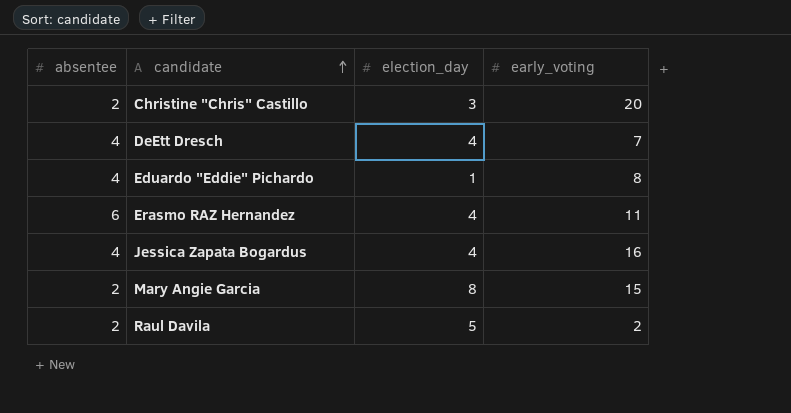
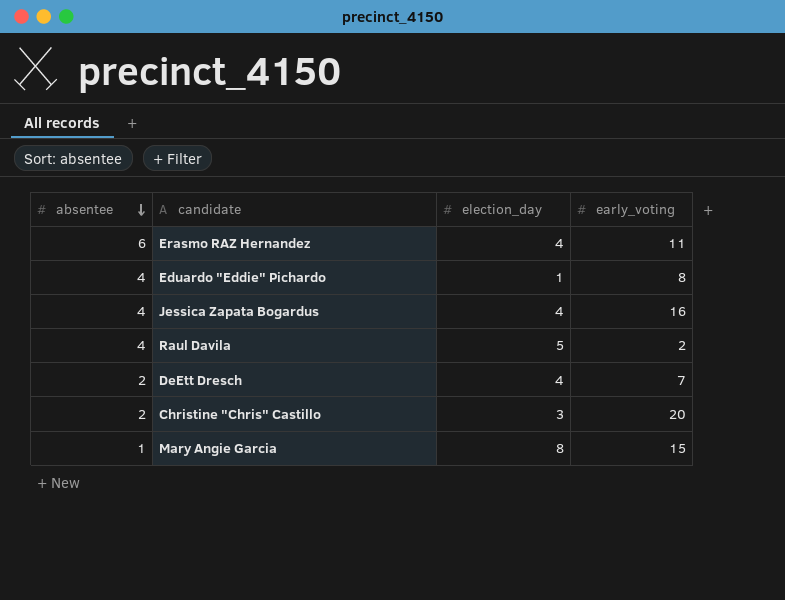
row order: candidate ascending -> absentee descending
Raul Davila | absentee: 2 -> 4
DeEtt Dresch | absentee: 4 -> 2
Mary Angie Garcia | absentee: 2 -> 1

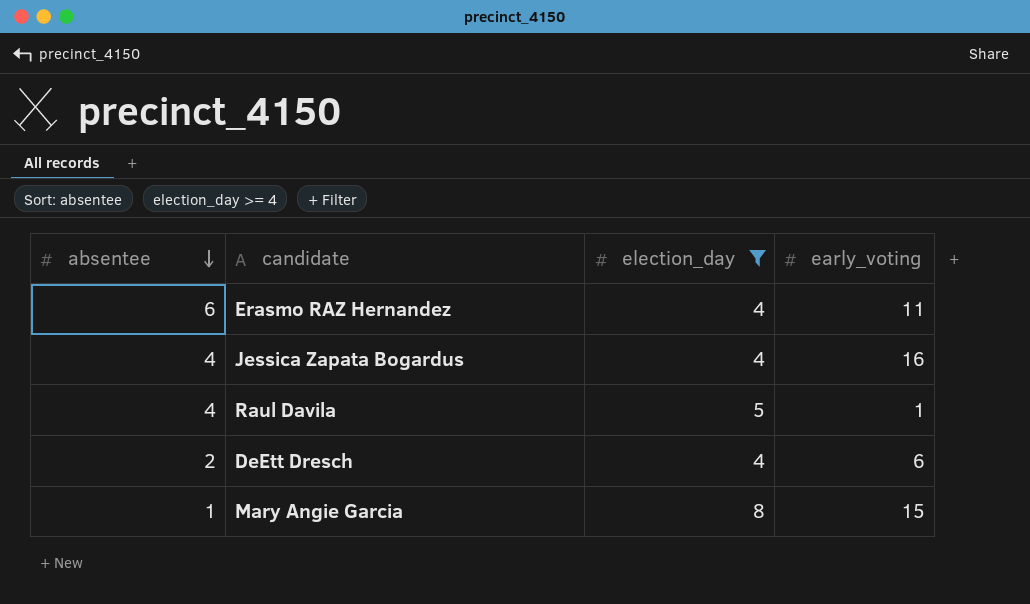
filter: none -> election_day >= 4
Raul Davila | early_voting: 2 -> 1
DeEtt Dresch | early_voting: 7 -> 6

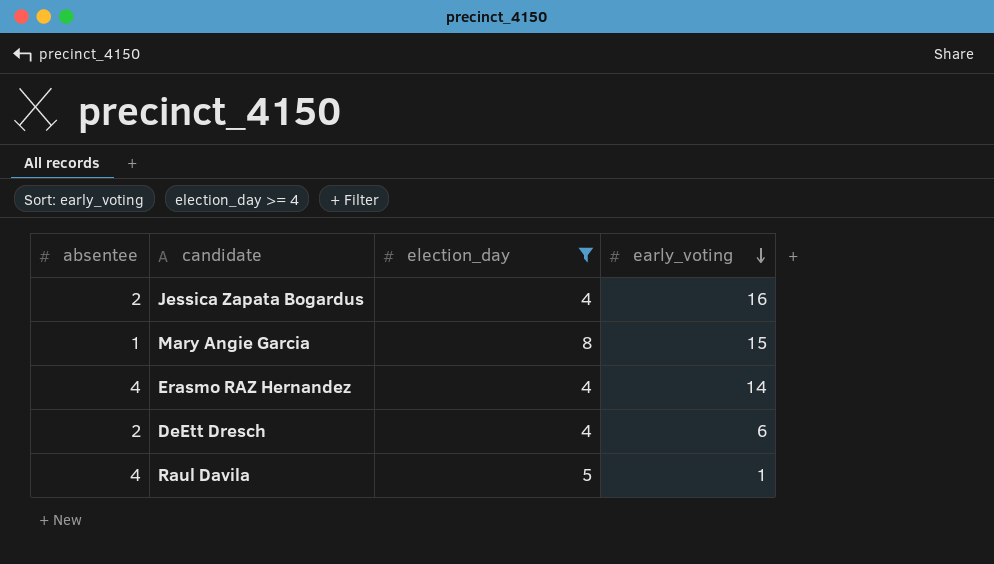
row order: absentee descending -> early_voting descending
Jessica Zapata Bogardus | absentee: 4 -> 2
Erasmo RAZ Hernandez | absentee: 6 -> 4
Erasmo RAZ Hernandez | early_voting: 11 -> 14

